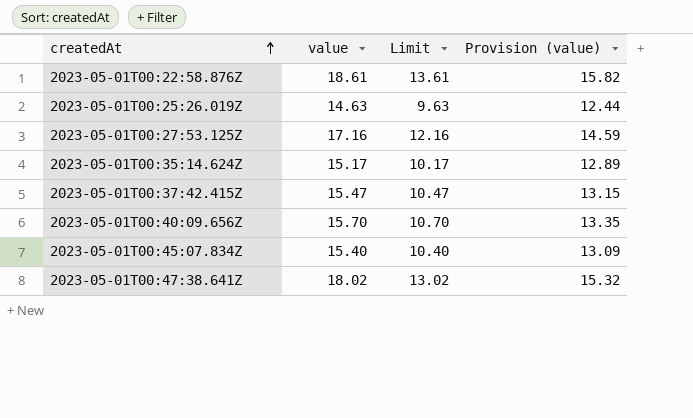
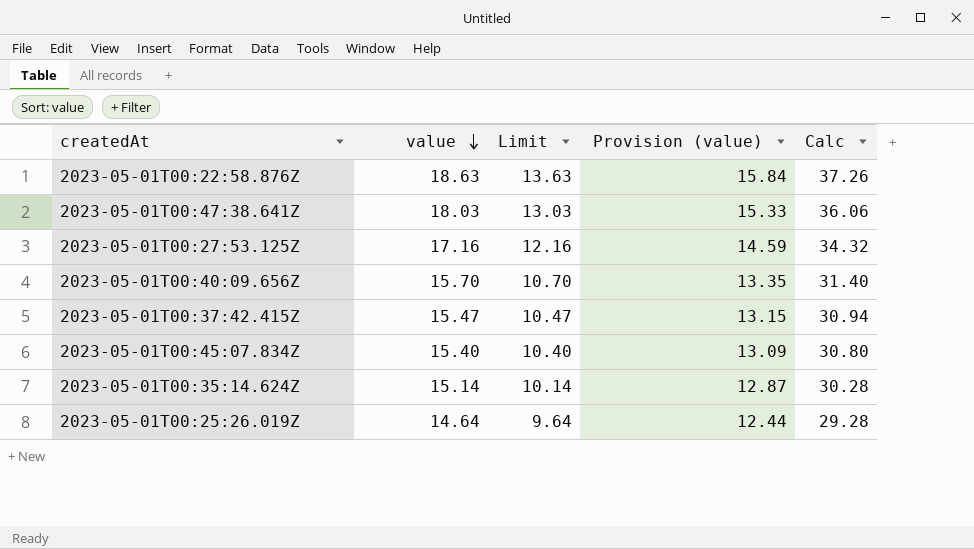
row order: createdAt ascending -> value descending
column Calc | formula: none -> [value] * 2
2023-05-01T00:22:58.876Z | value: 18.61 -> 18.63
2023-05-01T00:22:58.876Z | Limit: 13.61 -> 13.63
2023-05-01T00:22:58.876Z | Provision (value): 15.82 -> 15.84
2023-05-01T00:47:38.641Z | value: 18.02 -> 18.03
2023-05-01T00:47:38.641Z | Limit: 13.02 -> 13.03
2023-05-01T00:47:38.641Z | Provision (value): 15.32 -> 15.33
2023-05-01T00:35:14.624Z | value: 15.17 -> 15.14
2023-05-01T00:35:14.624Z | Limit: 10.17 -> 10.14
2023-05-01T00:35:14.624Z | Provision (value): 12.89 -> 12.87
2023-05-01T00:25:26.019Z | value: 14.63 -> 14.64
2023-05-01T00:25:26.019Z | Limit: 9.63 -> 9.64

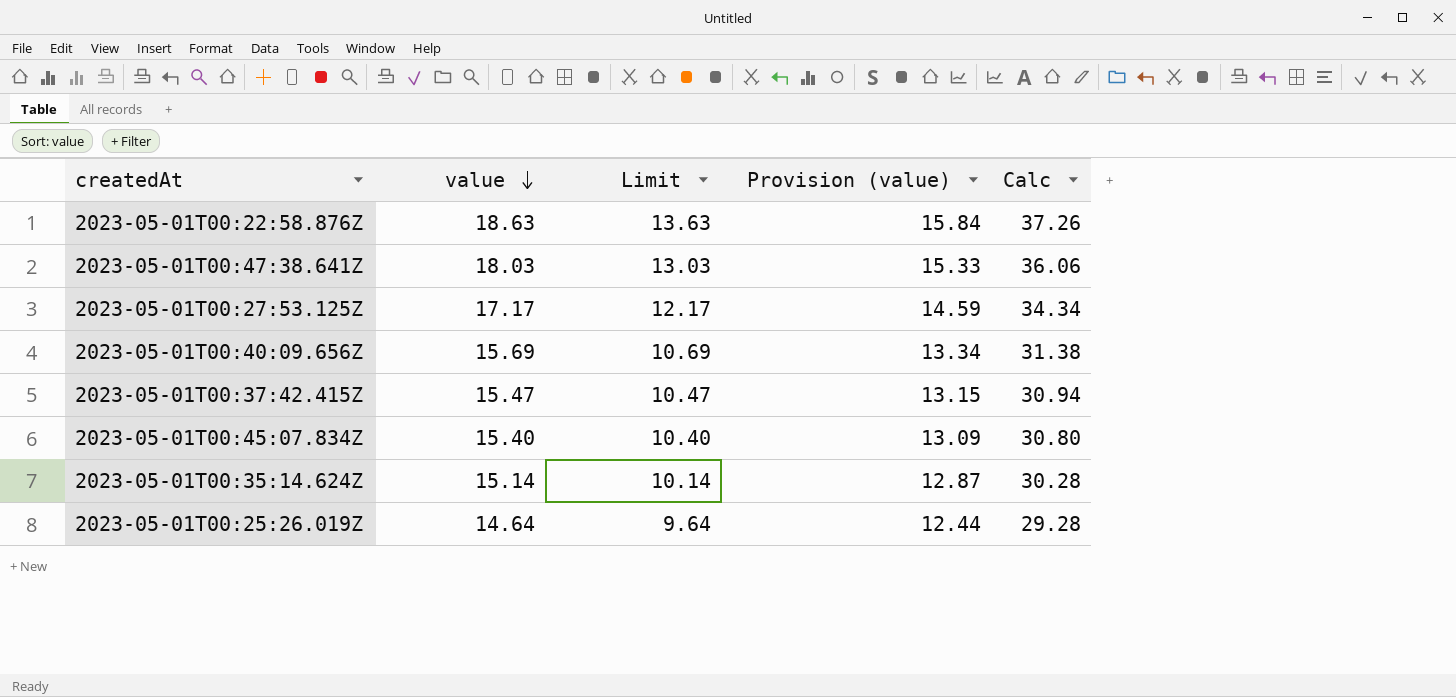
2023-05-01T00:27:53.125Z | value: 17.16 -> 17.17
2023-05-01T00:27:53.125Z | Limit: 12.16 -> 12.17
2023-05-01T00:27:53.125Z | Calc: 34.32 -> 34.34
2023-05-01T00:40:09.656Z | value: 15.70 -> 15.69
2023-05-01T00:40:09.656Z | Limit: 10.70 -> 10.69
2023-05-01T00:40:09.656Z | Provision (value): 13.35 -> 13.34
2023-05-01T00:40:09.656Z | Calc: 31.40 -> 31.38

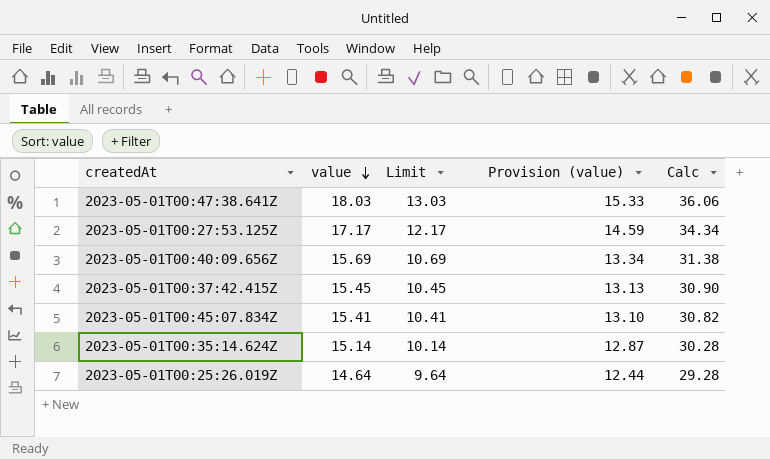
row 2023-05-01T00:22:58.876Z: 18.63 | 13.63 | 15.84 | 37.26 -> none
2023-05-01T00:37:42.415Z | value: 15.47 -> 15.45
2023-05-01T00:37:42.415Z | Limit: 10.47 -> 10.45
2023-05-01T00:37:42.415Z | Provision (value): 13.15 -> 13.13
2023-05-01T00:37:42.415Z | Calc: 30.94 -> 30.90
2023-05-01T00:45:07.834Z | value: 15.40 -> 15.41
2023-05-01T00:45:07.834Z | Limit: 10.40 -> 10.41
2023-05-01T00:45:07.834Z | Provision (value): 13.09 -> 13.10
2023-05-01T00:45:07.834Z | Calc: 30.80 -> 30.82

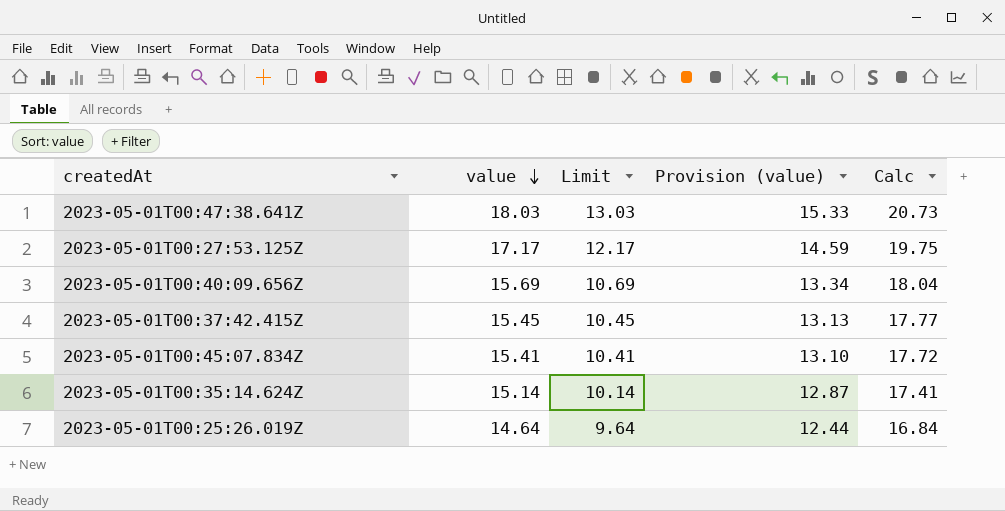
column Calc | formula: [value] * 2 -> [value] * 1.15

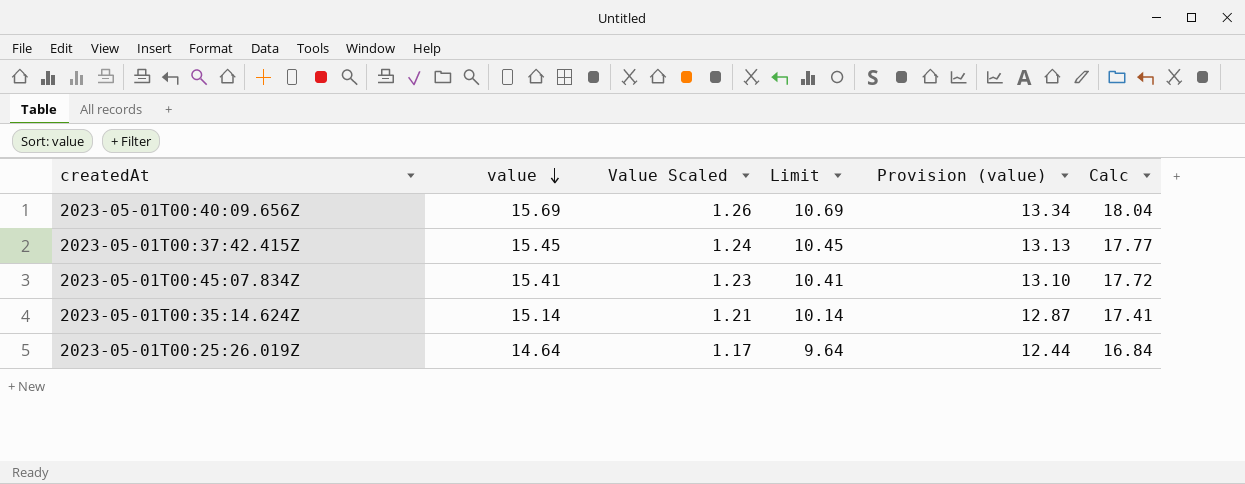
column Value Scaled | formula: none -> [value] * 0.08
row 2023-05-01T00:47:38.641Z: 18.03 | 13.03 | 15.33 | 20.73 -> none
row 2023-05-01T00:27:53.125Z: 17.17 | 12.17 | 14.59 | 19.75 -> none

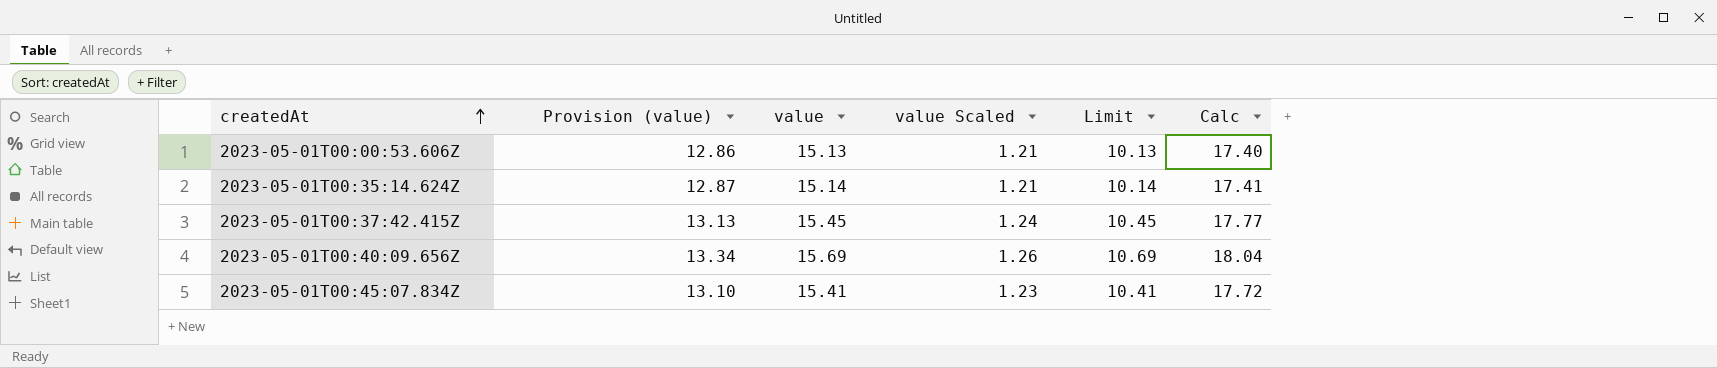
row order: value descending -> createdAt ascending
column Provision (value) | position: 5 -> 2
column name: Value Scaled -> value Scaled
row 2023-05-01T00:25:26.019Z: 14.64 | 1.17 | 9.64 | 12.44 | 16.84 -> none
row 2023-05-01T00:00:53.606Z: none -> 12.86 | 15.13 | 1.21 | 10.13 | 17.40

